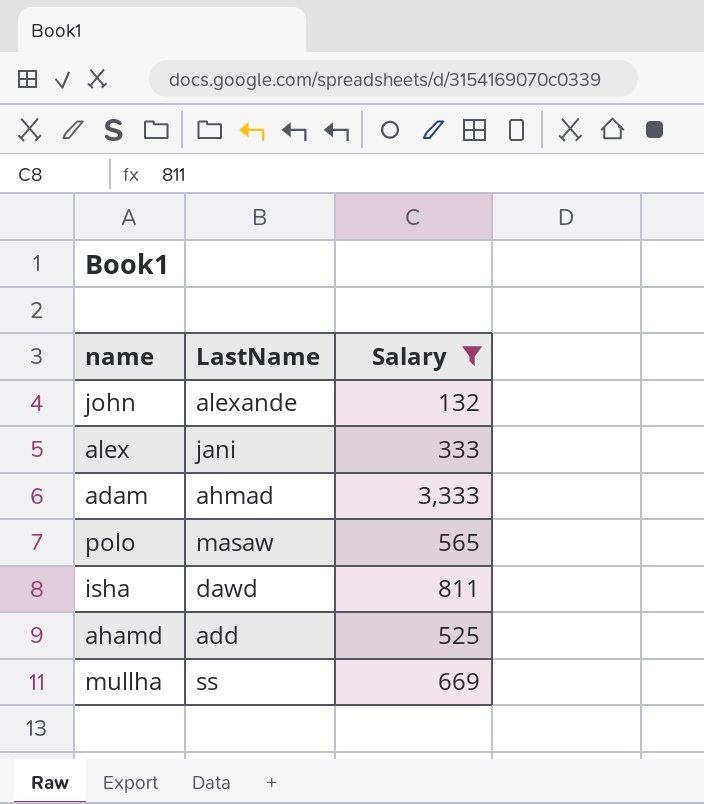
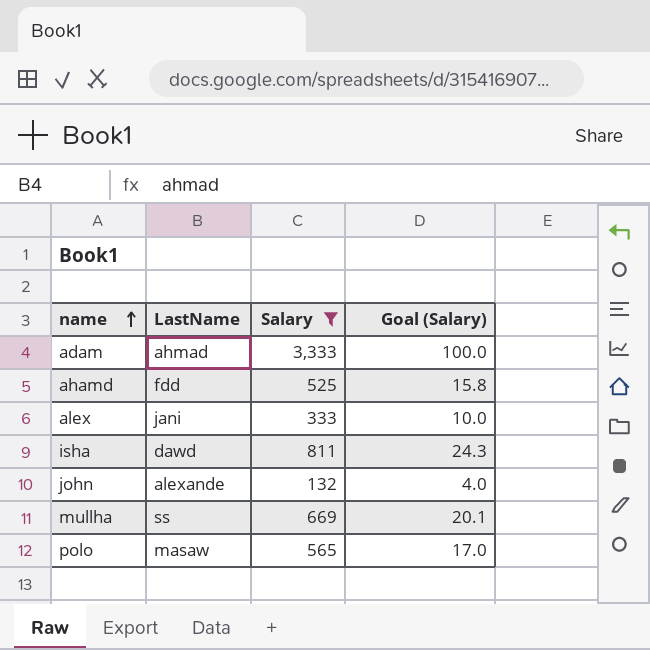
row order: none -> name ascending
column Goal (Salary) | formula: none -> [Salary] * 0.03
ahamd | LastName: add -> fdd

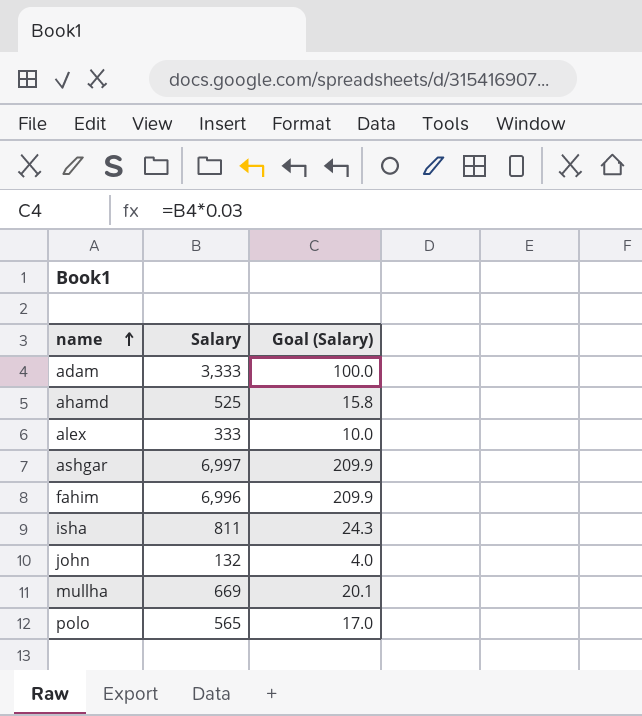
filter: Salary <= 3,333 -> none
column LastName | position: 2 -> none

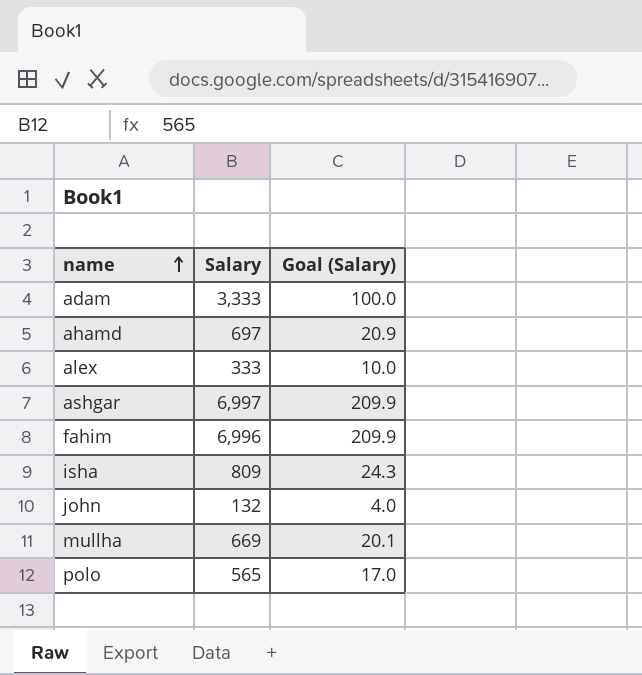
ahamd | Salary: 525 -> 697
ahamd | Goal (Salary): 15.8 -> 20.9
isha | Salary: 811 -> 809

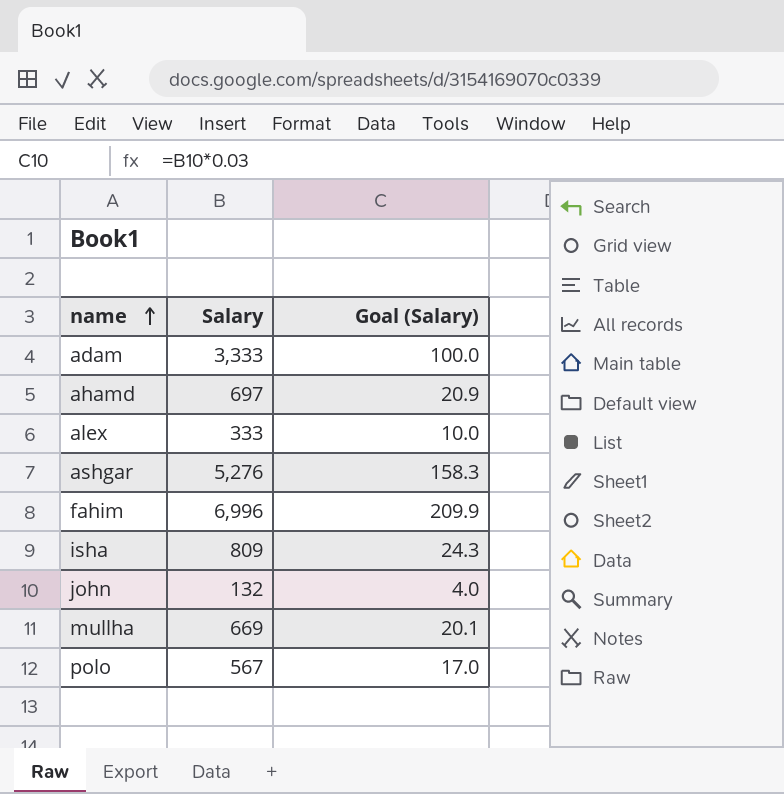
ashgar | Salary: 6,997 -> 5,276
ashgar | Goal (Salary): 209.9 -> 158.3
polo | Salary: 565 -> 567

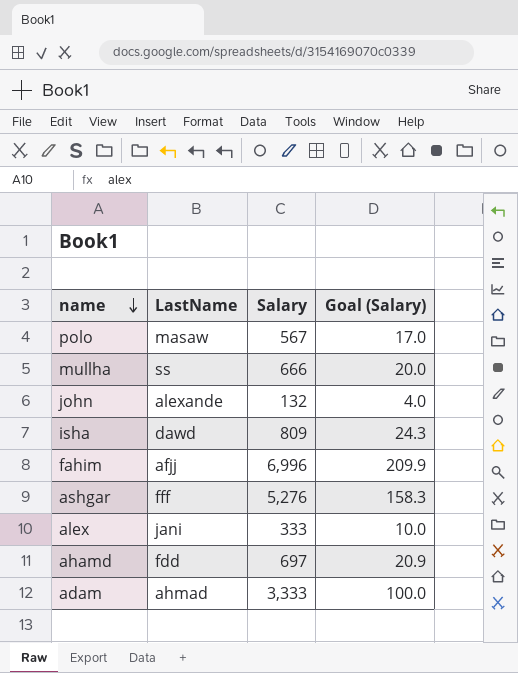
row order: name ascending -> name descending
column LastName | position: none -> 2
mullha | Salary: 669 -> 666
mullha | Goal (Salary): 20.1 -> 20.0

